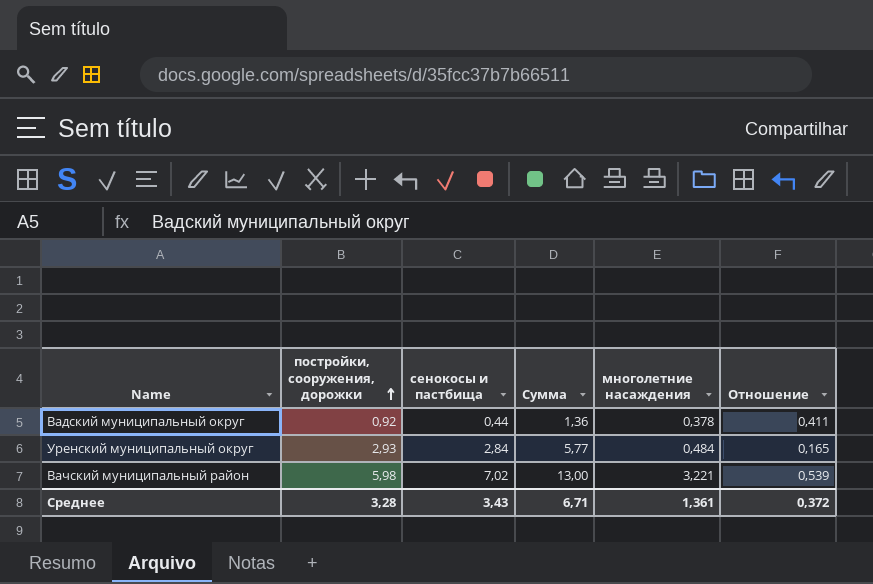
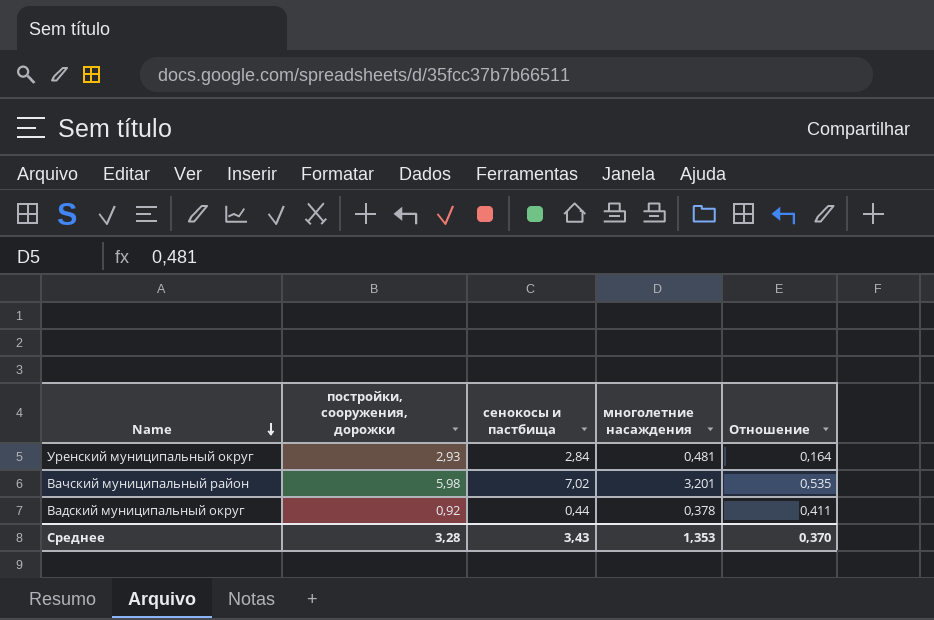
row order: постройки, сооружения, дорожки ascending -> Name descending
column Сумма | formula: [постройки, сооружения, дорожки] + [сенокосы и пастбища] -> none
Уренский муниципальный округ | многолетние насаждения: 0,484 -> 0,481
Уренский муниципальный округ | Отношение: 0,165 -> 0,164
Вачский муниципальный район | многолетние насаждения: 3,221 -> 3,201
Вачский муниципальный район | Отношение: 0,539 -> 0,535
Среднее | многолетние насаждения: 1,361 -> 1,353
Среднее | Отношение: 0,372 -> 0,370

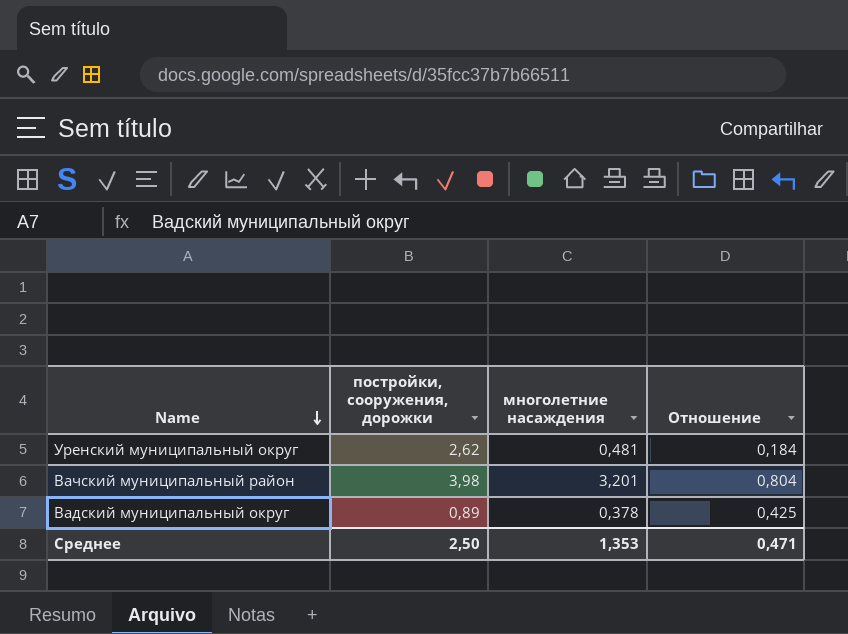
column сенокосы и пастбища | position: 3 -> none
Уренский муниципальный округ | постройки, сооружения, дорожки: 2,93 -> 2,62
Уренский муниципальный округ | Отношение: 0,164 -> 0,184
Вачский муниципальный район | постройки, сооружения, дорожки: 5,98 -> 3,98
Вачский муниципальный район | Отношение: 0,535 -> 0,804
Вадский муниципальный округ | постройки, сооружения, дорожки: 0,92 -> 0,89
Вадский муниципальный округ | Отношение: 0,411 -> 0,425
Среднее | постройки, сооружения, дорожки: 3,28 -> 2,50
Среднее | Отношение: 0,370 -> 0,471

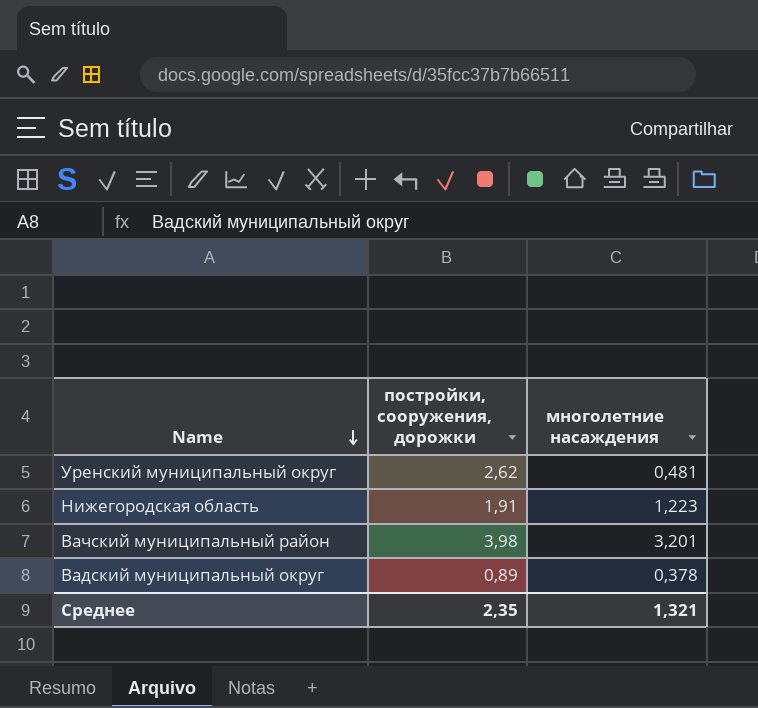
column Отношение | formula: [многолетние насаждения] / [постройки, сооружения, дорожки] -> none
row Нижегородская область: none -> 1,91 | 1,223
Среднее | постройки, сооружения, дорожки: 2,50 -> 2,35
Среднее | многолетние насаждения: 1,353 -> 1,321

